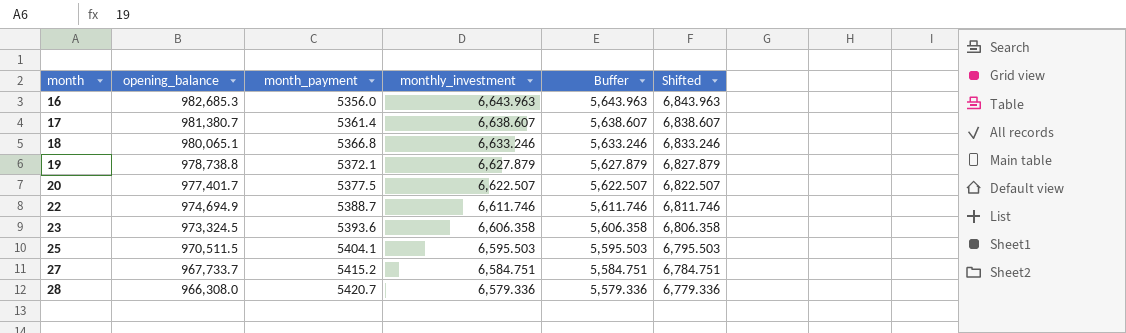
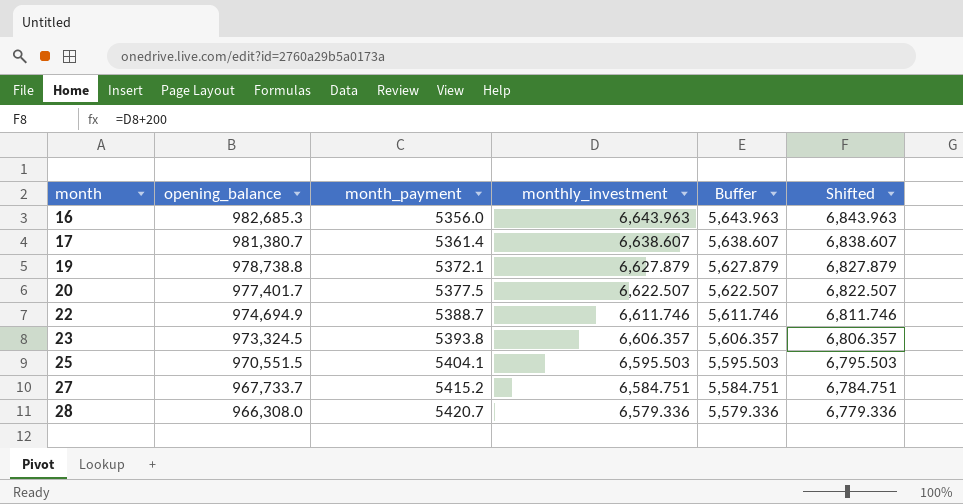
row 18: 980,065.1 | 5366.8 | 6,633.246 | 5,633.246 | 6,833.246 -> none
23 | month_payment: 5393.6 -> 5393.8
23 | monthly_investment: 6,606.358 -> 6,606.357
23 | Buffer: 5,606.358 -> 5,606.357
23 | Shifted: 6,806.358 -> 6,806.357
25 | opening_balance: 970,511.5 -> 970,551.5

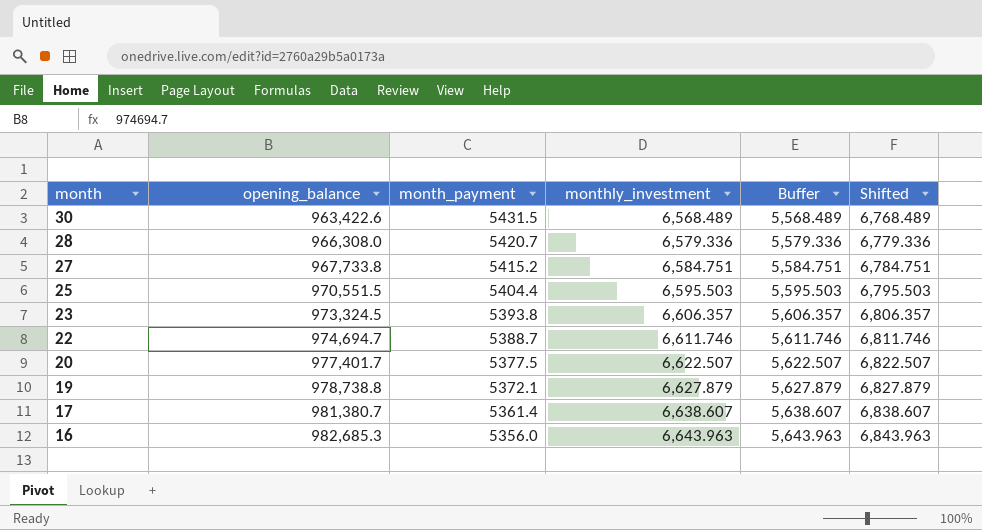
row order: month ascending -> month descending
row 30: none -> 963,422.6 | 5431.5 | 6,568.489 | 5,568.489 | 6,768.489
27 | opening_balance: 967,733.7 -> 967,733.8
25 | month_payment: 5404.1 -> 5404.4
22 | opening_balance: 974,694.9 -> 974,694.7

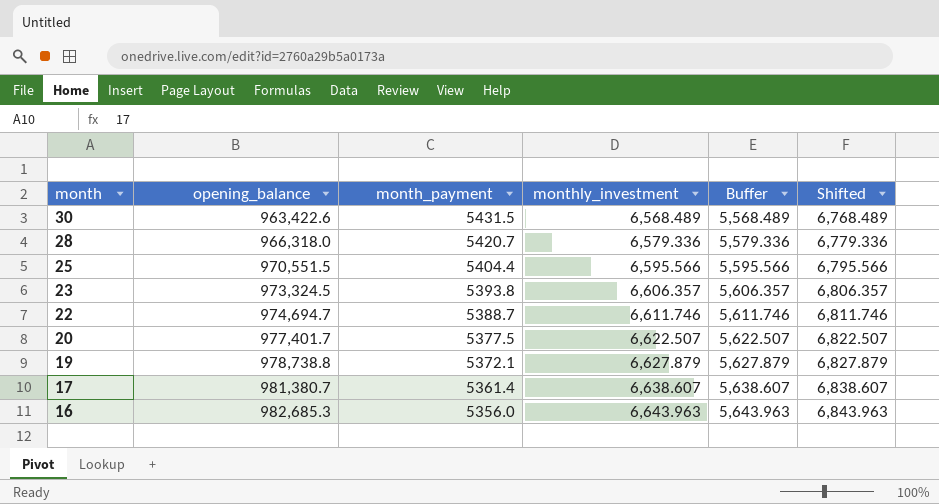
row 27: 967,733.8 | 5415.2 | 6,584.751 | 5,584.751 | 6,784.751 -> none
28 | opening_balance: 966,308.0 -> 966,318.0
25 | monthly_investment: 6,595.503 -> 6,595.566
25 | Buffer: 5,595.503 -> 5,595.566
25 | Shifted: 6,795.503 -> 6,795.566

